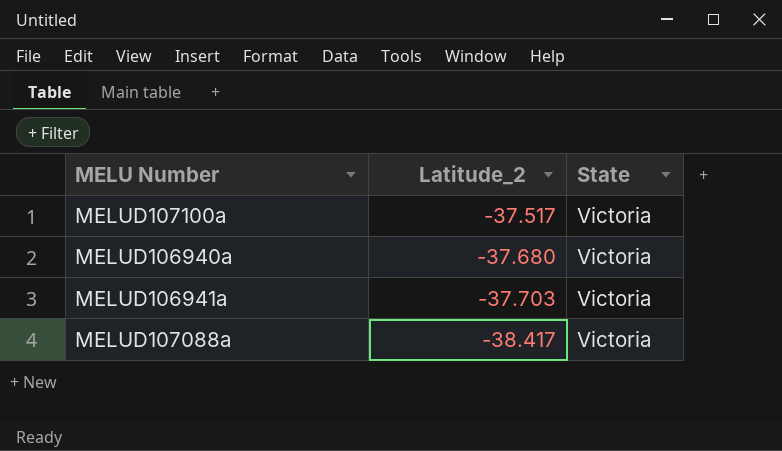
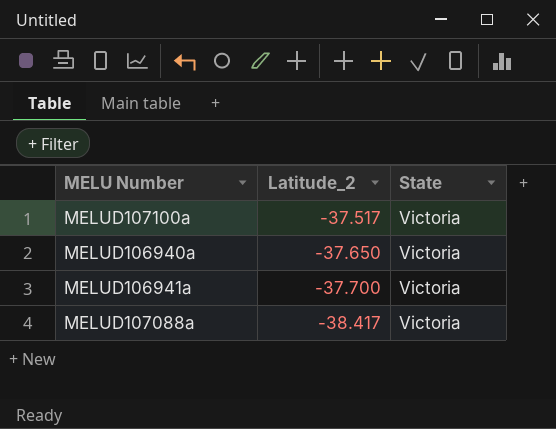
MELUD106940a | Latitude_2: -37.680 -> -37.650
MELUD106941a | Latitude_2: -37.703 -> -37.700

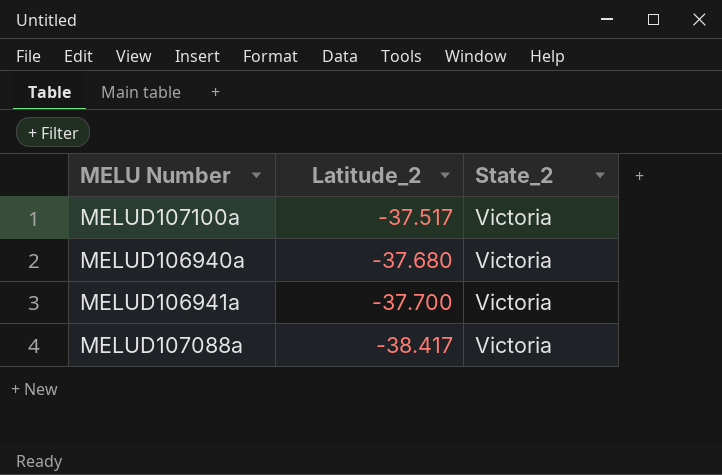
column name: State -> State_2
MELUD106940a | Latitude_2: -37.650 -> -37.680

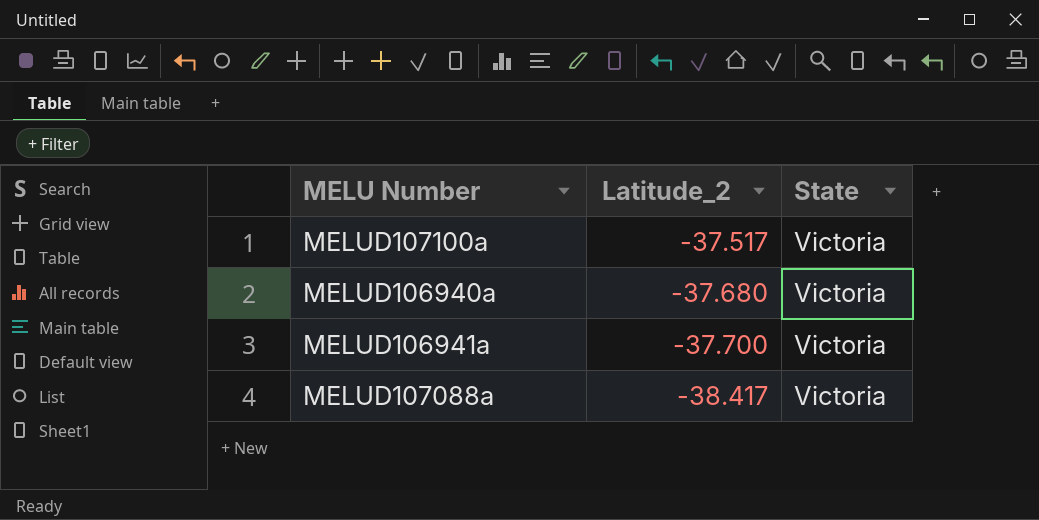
column name: State_2 -> State

